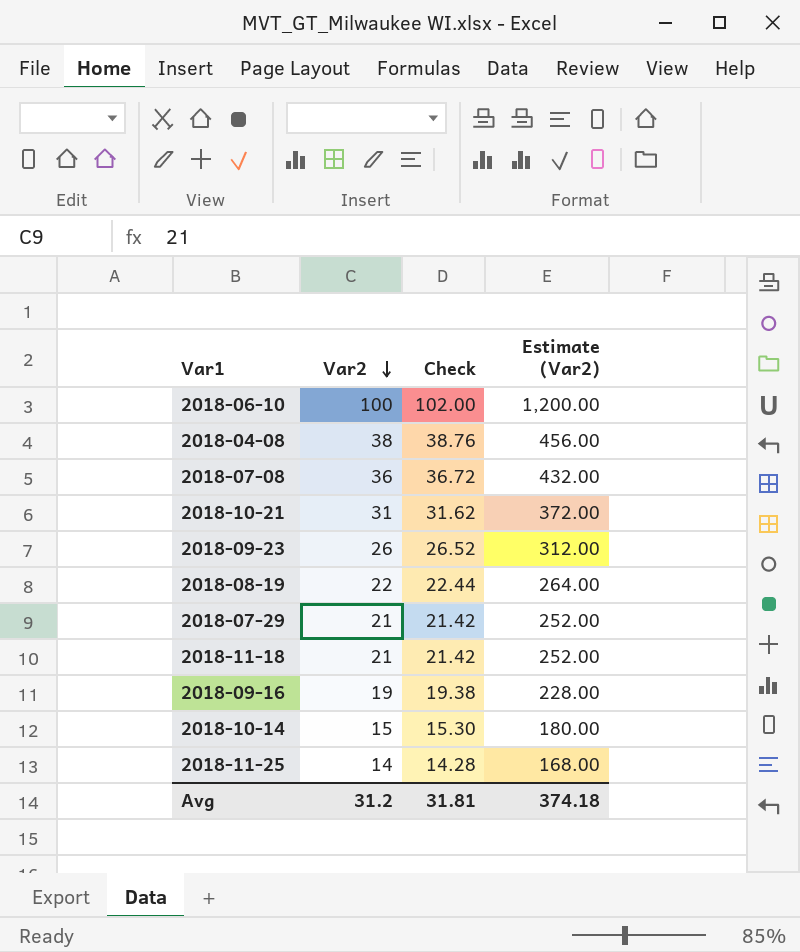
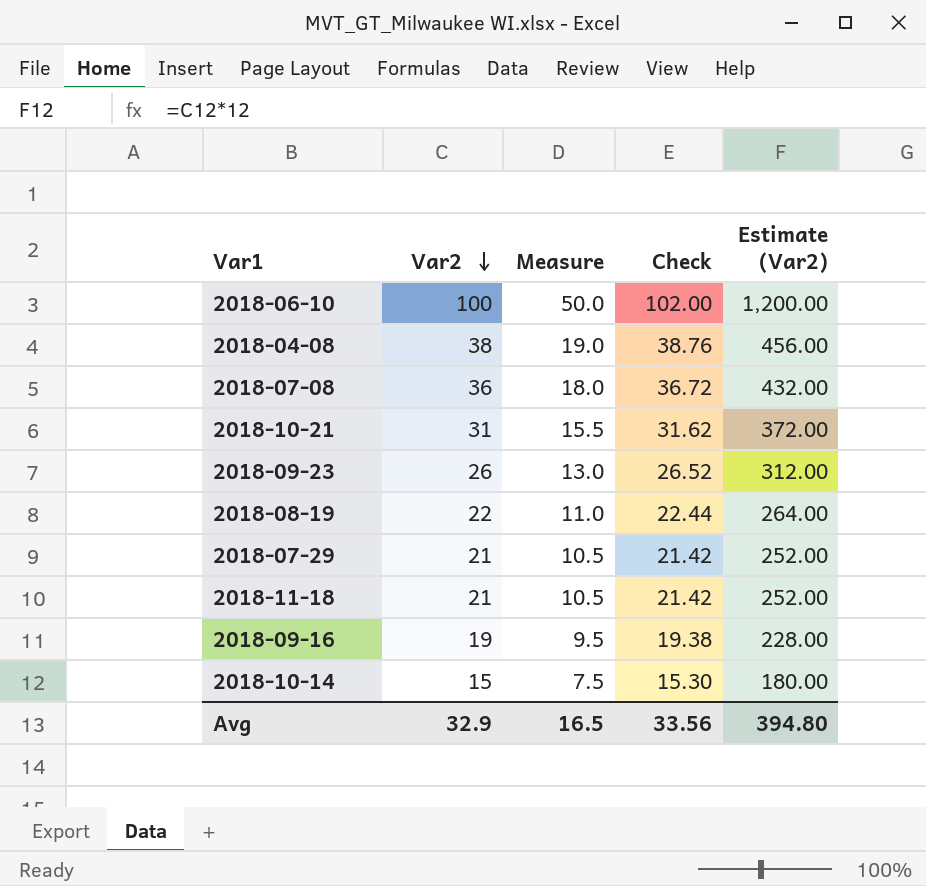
column Measure | formula: none -> [Var2] * 0.5
row 2018-11-25: 14 | 14.28 | 168.00 -> none
Avg | Var2: 31.2 -> 32.9
Avg | Check: 31.81 -> 33.56
Avg | Estimate (Var2): 374.18 -> 394.80

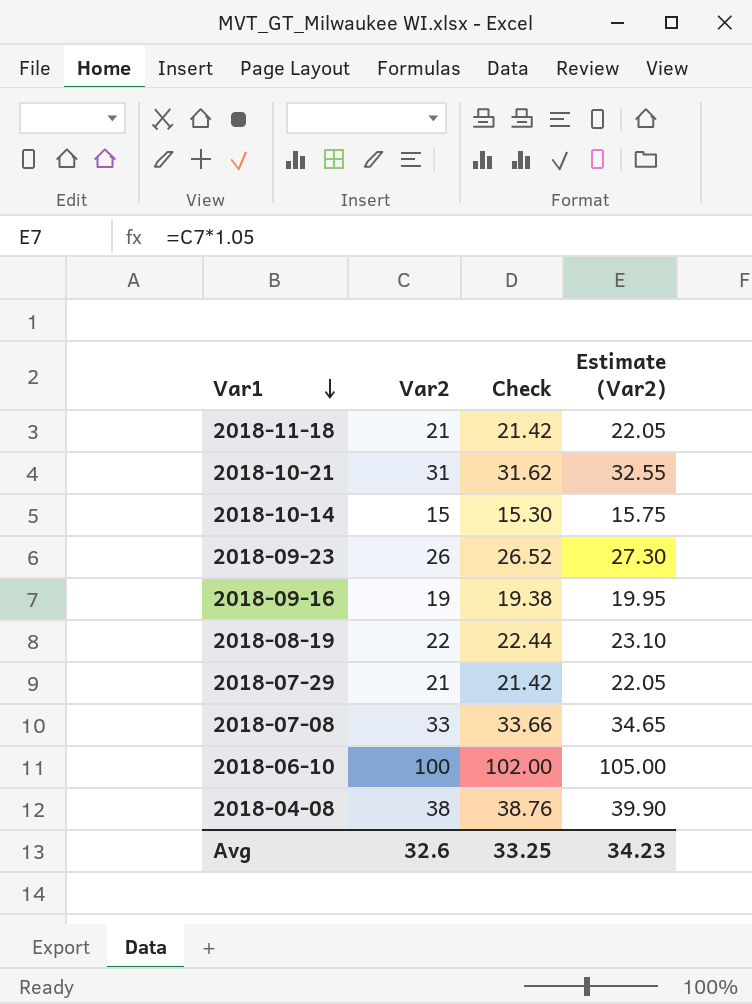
row order: Var2 descending -> Var1 descending
column Measure | formula: [Var2] * 0.5 -> none
column Estimate (Var2) | formula: [Var2] * 12 -> [Var2] * 1.05
2018-07-08 | Var2: 36 -> 33
2018-07-08 | Check: 36.72 -> 33.66
Avg | Var2: 32.9 -> 32.6
Avg | Check: 33.56 -> 33.25
Avg | Estimate (Var2): 394.80 -> 34.23

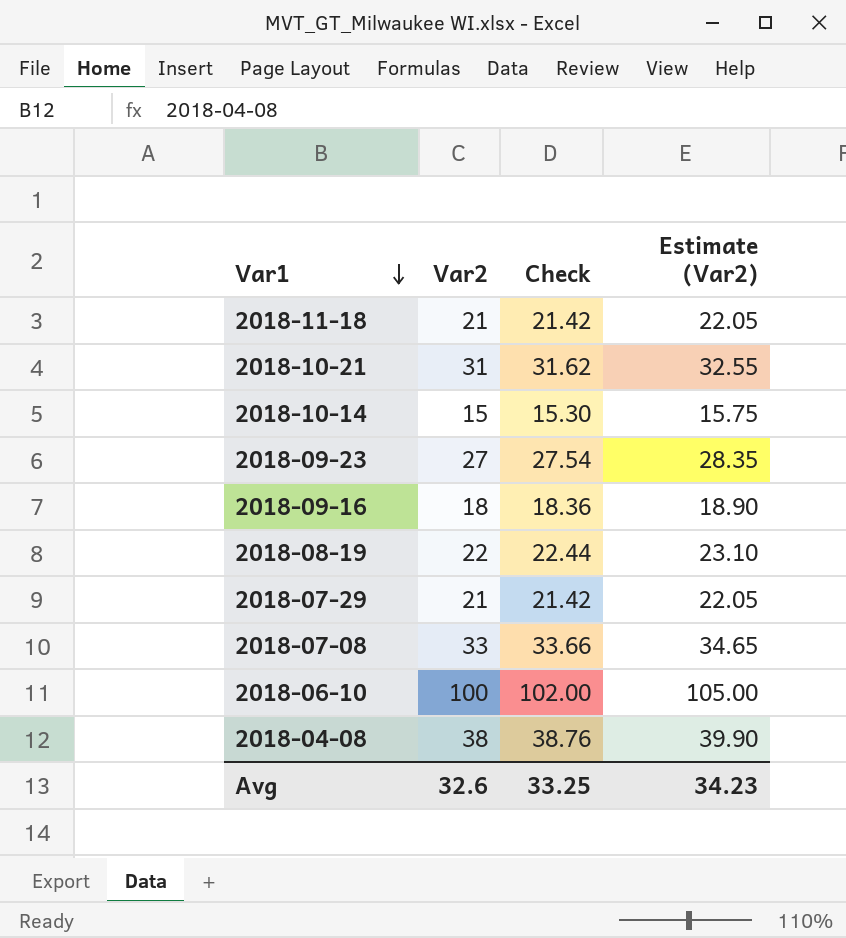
2018-09-23 | Var2: 26 -> 27
2018-09-23 | Check: 26.52 -> 27.54
2018-09-23 | Estimate (Var2): 27.30 -> 28.35
2018-09-16 | Var2: 19 -> 18
2018-09-16 | Check: 19.38 -> 18.36
2018-09-16 | Estimate (Var2): 19.95 -> 18.90

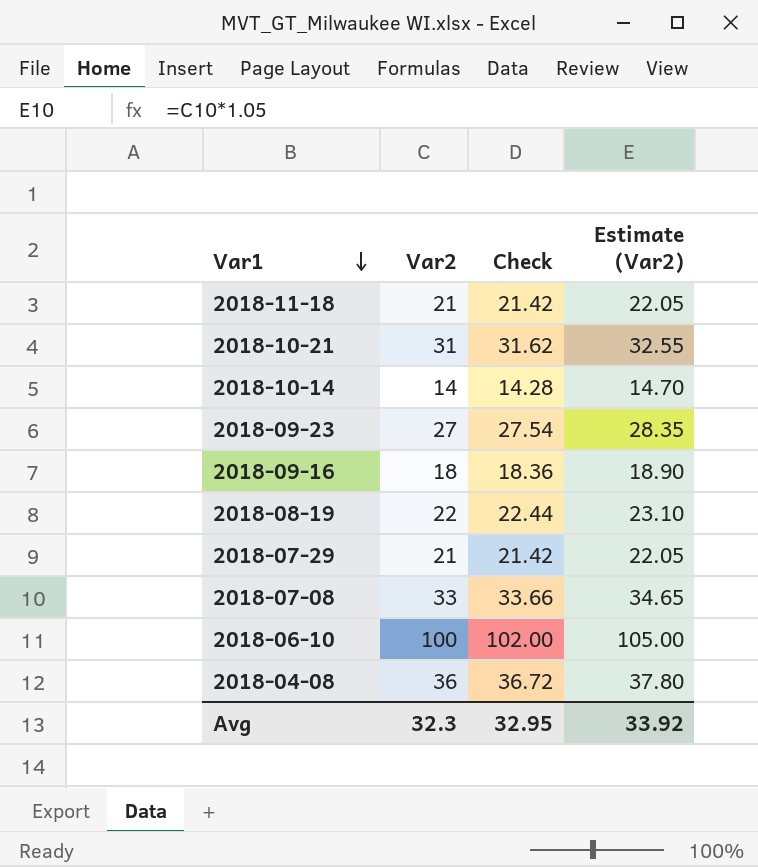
2018-10-14 | Var2: 15 -> 14
2018-10-14 | Check: 15.30 -> 14.28
2018-10-14 | Estimate (Var2): 15.75 -> 14.70
2018-04-08 | Var2: 38 -> 36
2018-04-08 | Check: 38.76 -> 36.72
2018-04-08 | Estimate (Var2): 39.90 -> 37.80
Avg | Var2: 32.6 -> 32.3
Avg | Check: 33.25 -> 32.95
Avg | Estimate (Var2): 34.23 -> 33.92

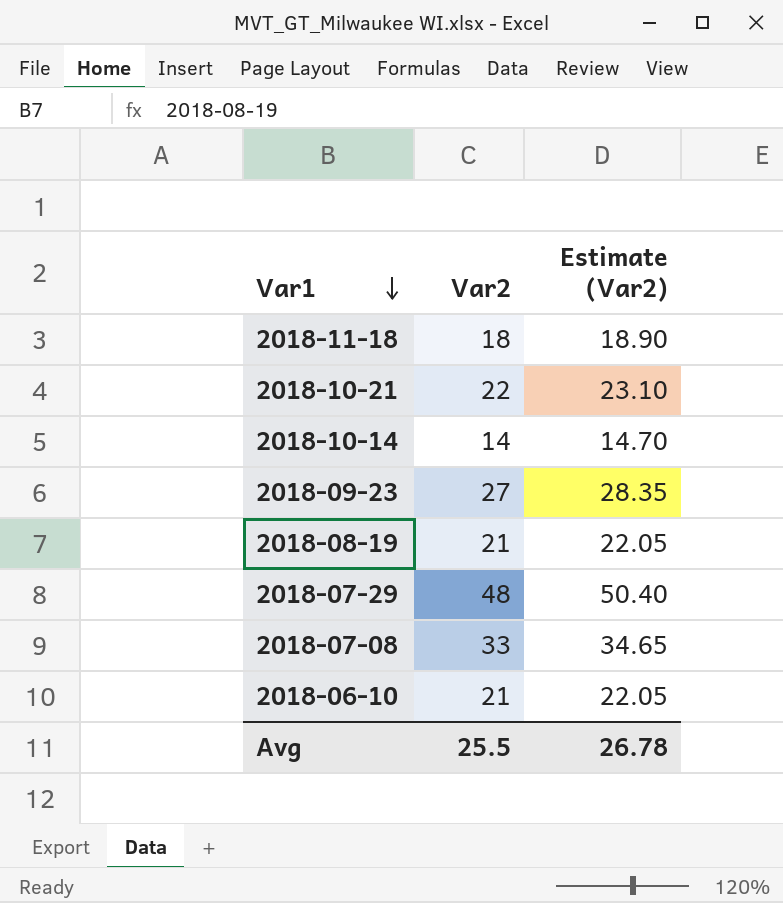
column Check | formula: [Var2] * 1.02 -> none
row 2018-09-16: 18 | 18.36 | 18.90 -> none
row 2018-04-08: 36 | 36.72 | 37.80 -> none
2018-11-18 | Var2: 21 -> 18
2018-11-18 | Estimate (Var2): 22.05 -> 18.90
2018-10-21 | Var2: 31 -> 22
2018-10-21 | Estimate (Var2): 32.55 -> 23.10
2018-08-19 | Var2: 22 -> 21
2018-08-19 | Estimate (Var2): 23.10 -> 22.05
2018-07-29 | Var2: 21 -> 48
2018-07-29 | Estimate (Var2): 22.05 -> 50.40
2018-06-10 | Var2: 100 -> 21
2018-06-10 | Estimate (Var2): 105.00 -> 22.05
Avg | Var2: 32.3 -> 25.5
Avg | Estimate (Var2): 33.92 -> 26.78

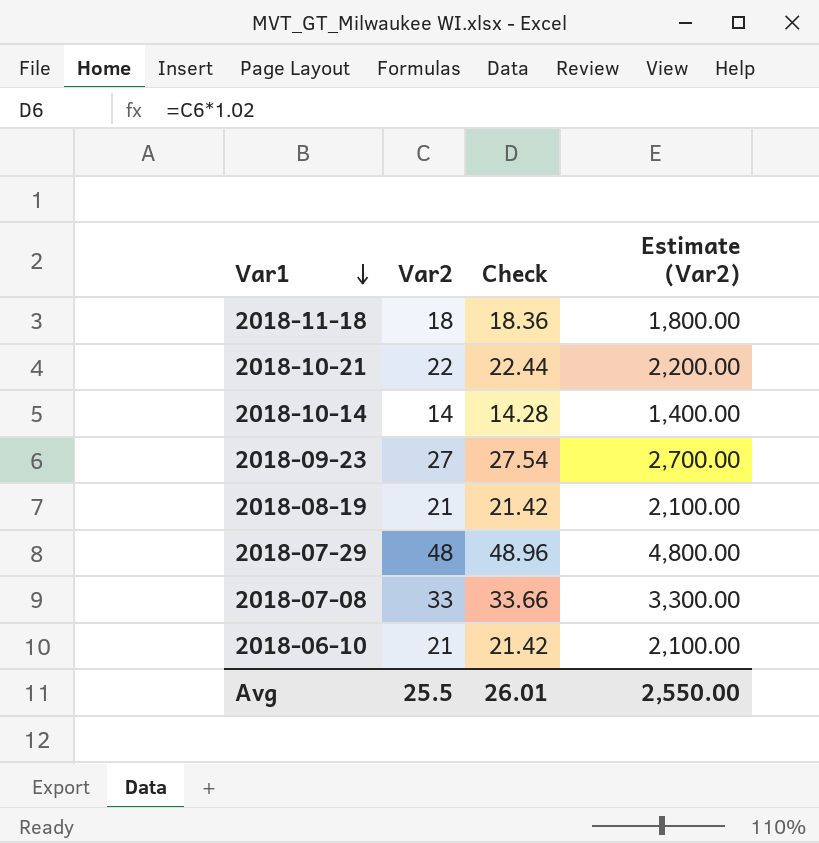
column Check | formula: none -> [Var2] * 1.02
column Estimate (Var2) | formula: [Var2] * 1.05 -> [Var2] * 100
Avg | Estimate (Var2): 26.78 -> 2,550.00

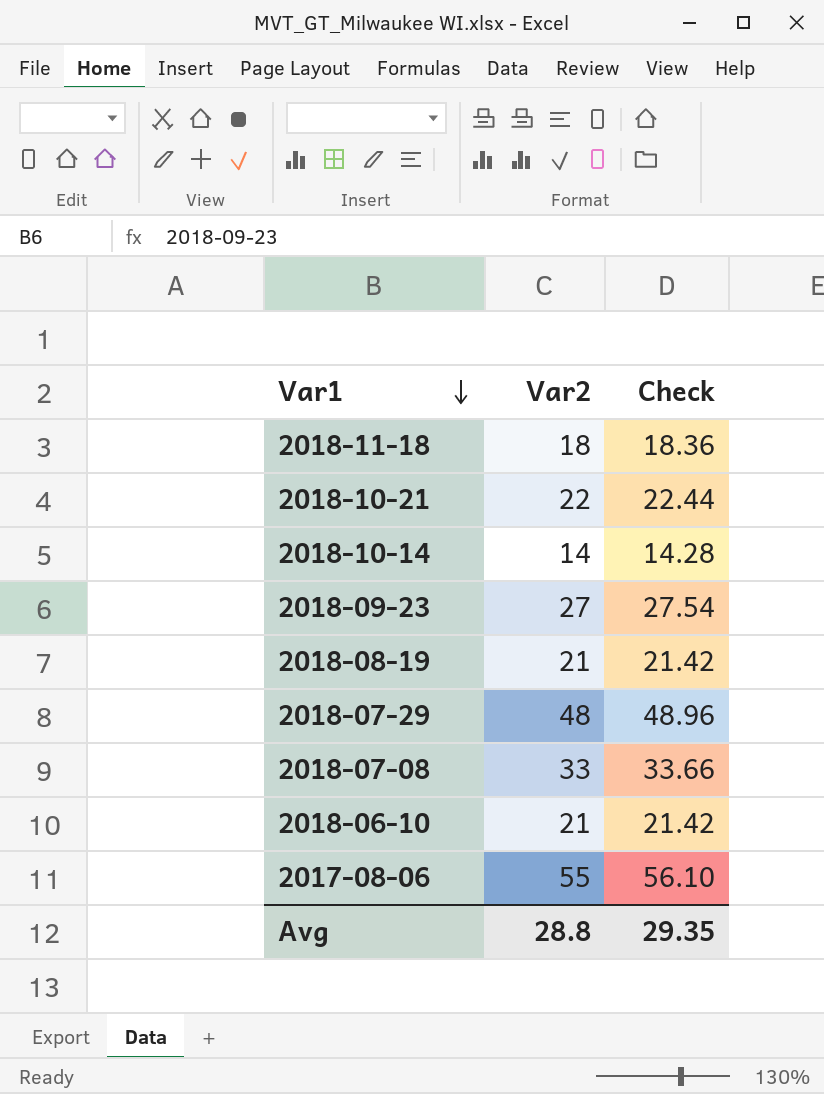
column Estimate (Var2) | formula: [Var2] * 100 -> none
row 2017-08-06: none -> 55 | 56.10
Avg | Var2: 25.5 -> 28.8
Avg | Check: 26.01 -> 29.35

